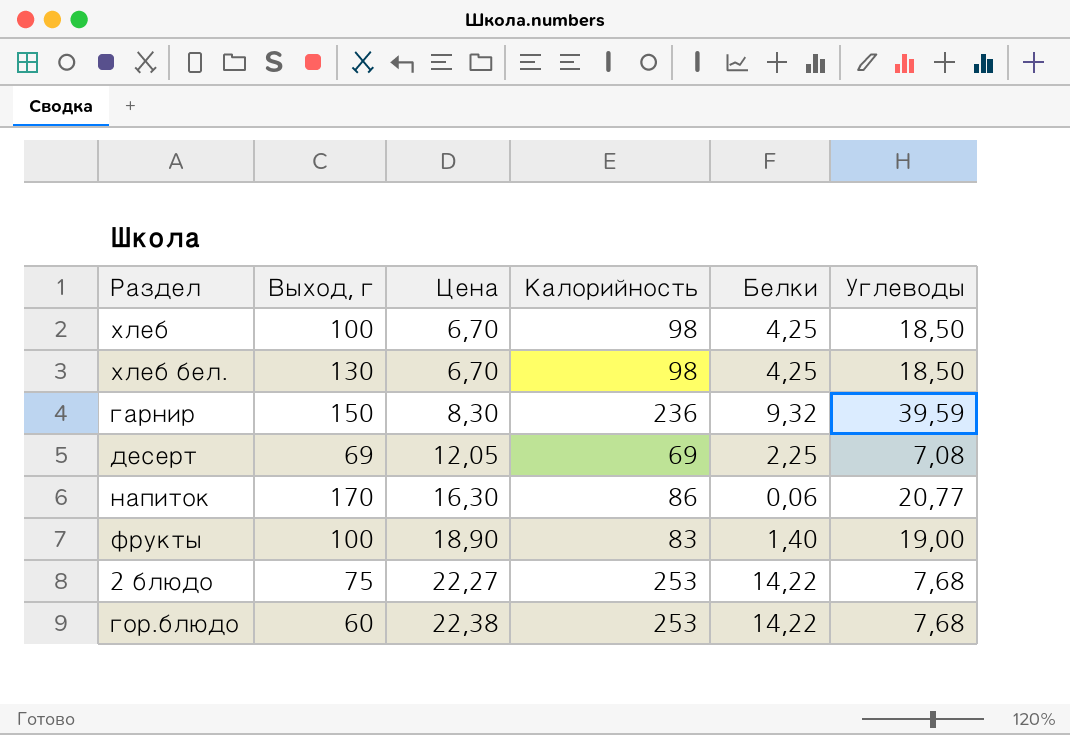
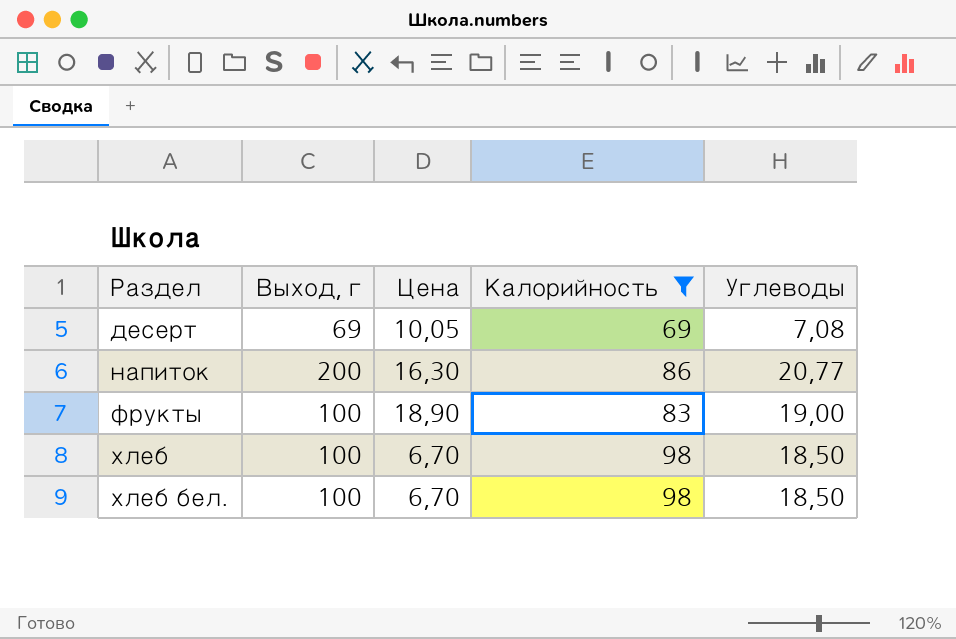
filter: none -> Калорийность <= 98
row order: Цена ascending -> Раздел ascending
column Белки | position: 5 -> none
десерт | Цена: 12,05 -> 10,05
напиток | Выход, г: 170 -> 200
хлеб бел. | Выход, г: 130 -> 100

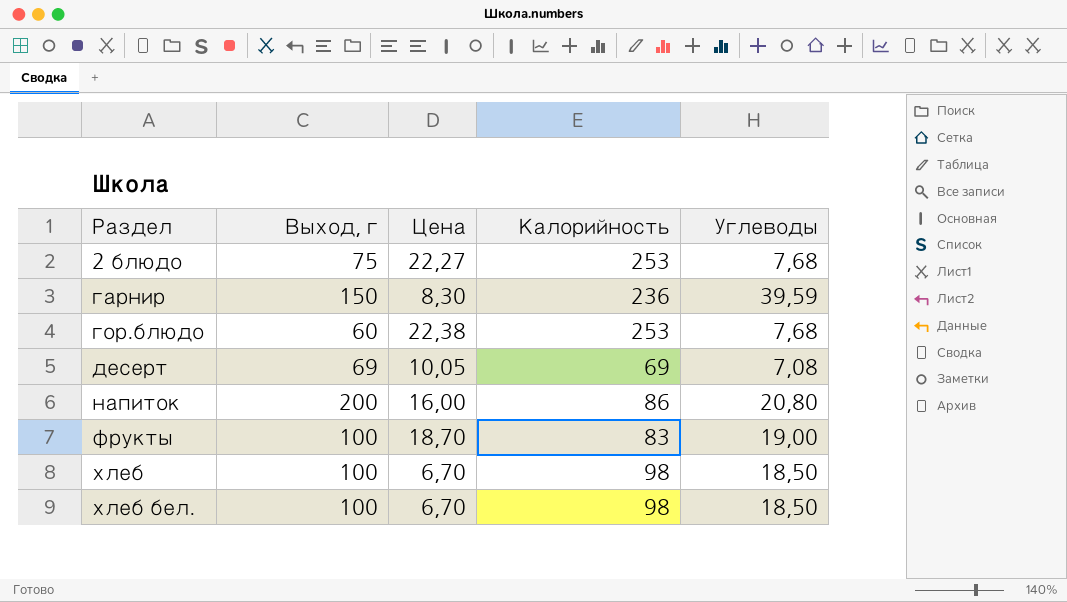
filter: Калорийность <= 98 -> none
напиток | Цена: 16,30 -> 16,00
напиток | Углеводы: 20,77 -> 20,80
фрукты | Цена: 18,90 -> 18,70

